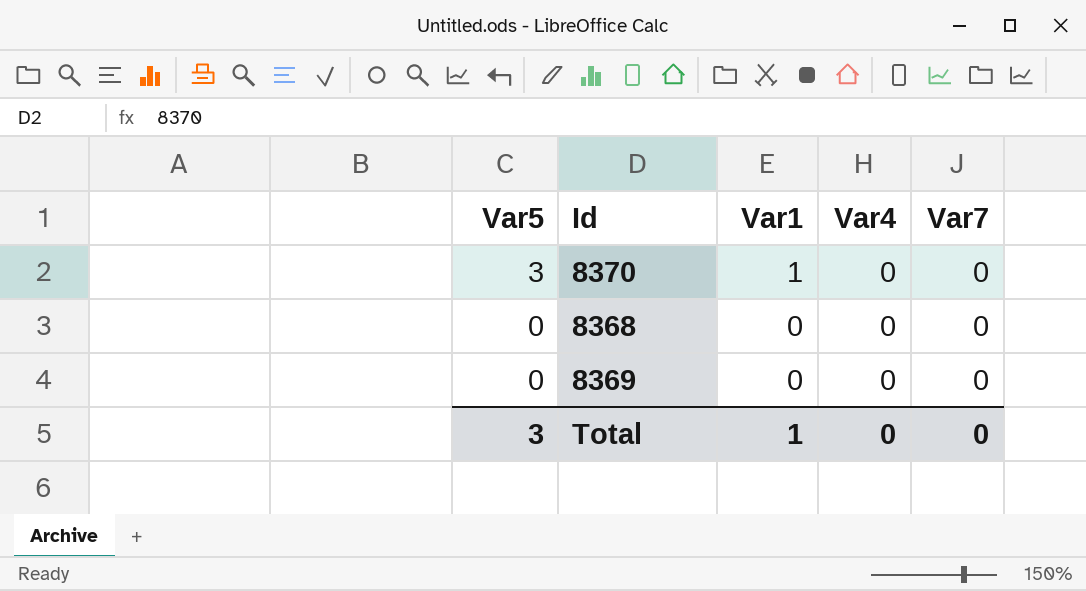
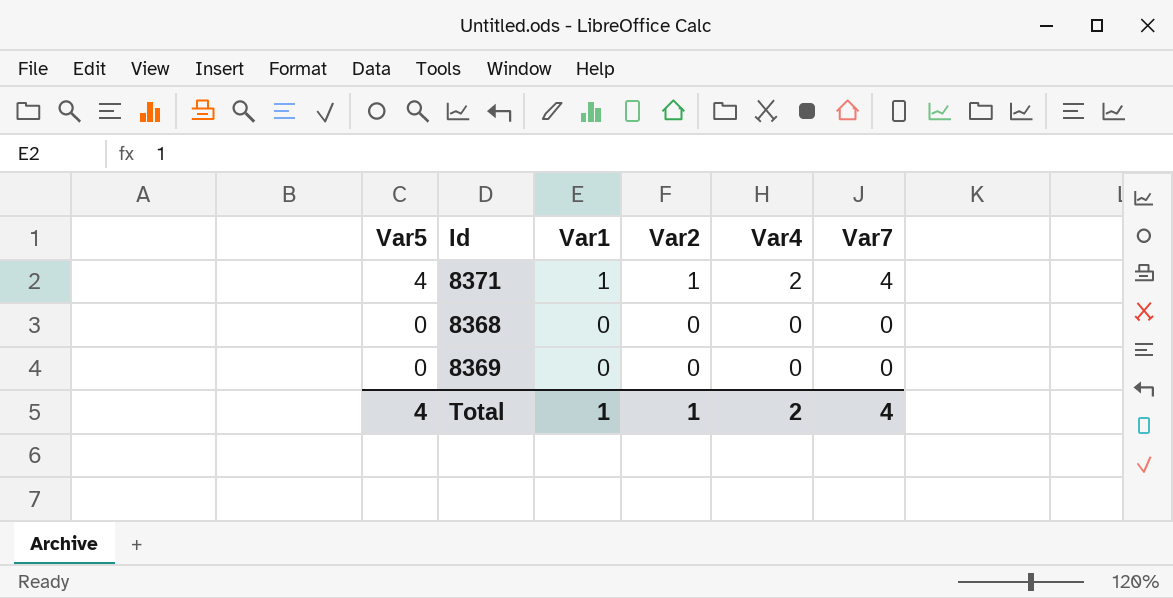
column Var2 | position: none -> 4
row 8370: 3 | 1 | 0 | 0 -> none
row 8371: none -> 4 | 1 | 1 | 2 | 4
Total | Var5: 3 -> 4
Total | Var4: 0 -> 2
Total | Var7: 0 -> 4

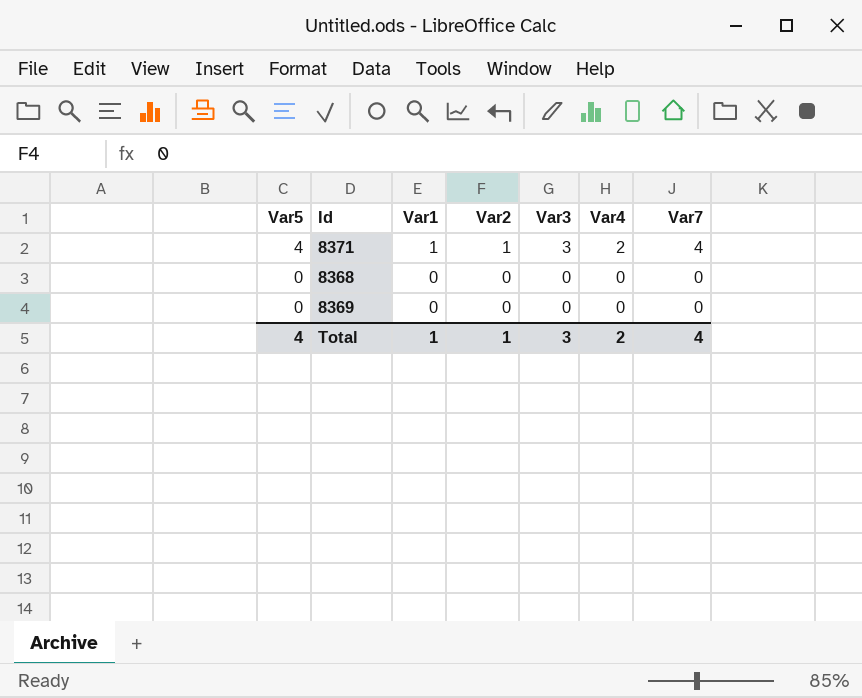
column Var3 | position: none -> 5

